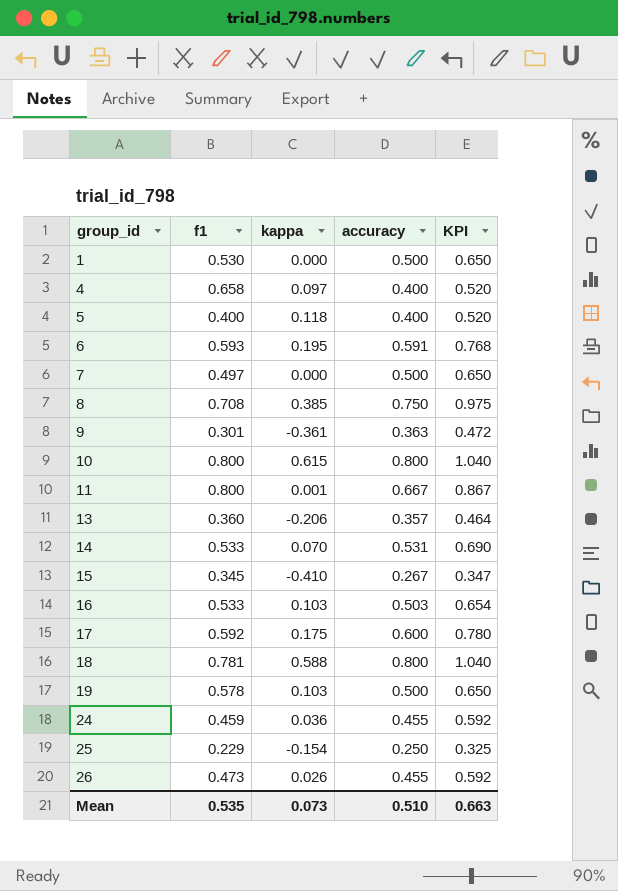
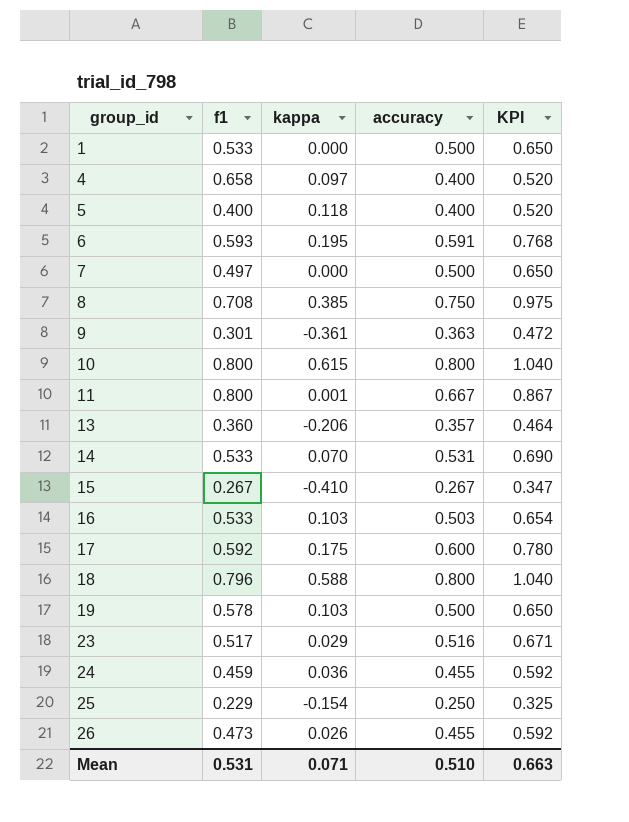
1 | f1: 0.530 -> 0.533
15 | f1: 0.345 -> 0.267
18 | f1: 0.781 -> 0.796
row 23: none -> 0.517 | 0.029 | 0.516 | 0.671
Mean | f1: 0.535 -> 0.531
Mean | kappa: 0.073 -> 0.071

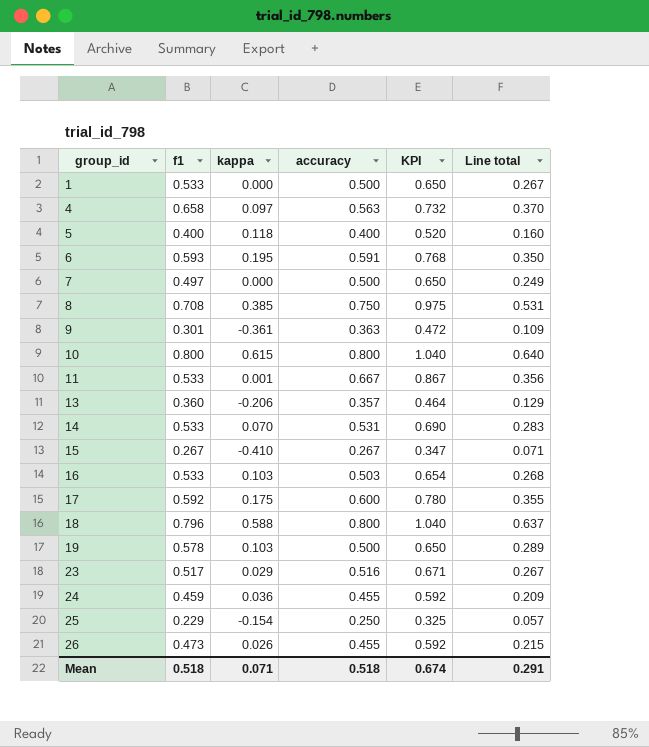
column Line total | formula: none -> [f1] * [accuracy]
4 | accuracy: 0.400 -> 0.563
4 | KPI: 0.520 -> 0.732
11 | f1: 0.800 -> 0.533
Mean | f1: 0.531 -> 0.518
Mean | accuracy: 0.510 -> 0.518
Mean | KPI: 0.663 -> 0.674

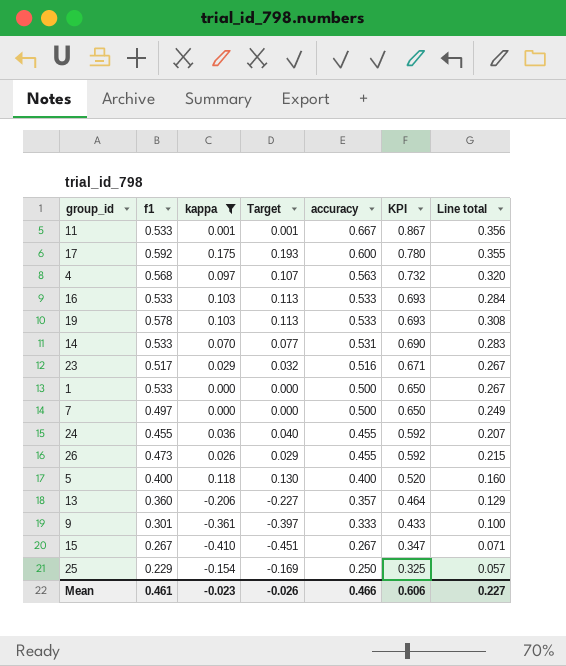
filter: none -> kappa <= 0.175
row order: group_id ascending -> accuracy descending
column Target | formula: none -> [kappa] * 1.1
4 | f1: 0.658 -> 0.568
4 | Line total: 0.370 -> 0.320
16 | accuracy: 0.503 -> 0.533
16 | KPI: 0.654 -> 0.693
16 | Line total: 0.268 -> 0.284
19 | accuracy: 0.500 -> 0.533
19 | KPI: 0.650 -> 0.693
19 | Line total: 0.289 -> 0.308
24 | f1: 0.459 -> 0.455
24 | Line total: 0.209 -> 0.207
9 | accuracy: 0.363 -> 0.333
9 | KPI: 0.472 -> 0.433
9 | Line total: 0.109 -> 0.100
Mean | f1: 0.518 -> 0.461
Mean | kappa: 0.071 -> -0.023
Mean | accuracy: 0.518 -> 0.466
Mean | KPI: 0.674 -> 0.606
Mean | Line total: 0.291 -> 0.227

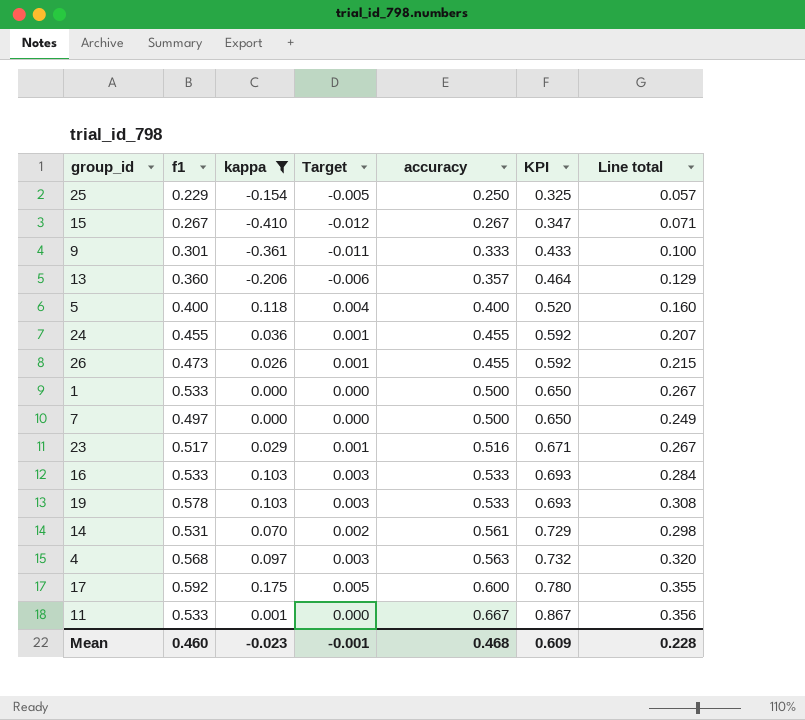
row order: accuracy descending -> accuracy ascending
column Target | formula: [kappa] * 1.1 -> [kappa] * 0.03
14 | f1: 0.533 -> 0.531
14 | accuracy: 0.531 -> 0.561
14 | KPI: 0.690 -> 0.729
14 | Line total: 0.283 -> 0.298
Mean | f1: 0.461 -> 0.460
Mean | Target: -0.026 -> -0.001
Mean | accuracy: 0.466 -> 0.468
Mean | KPI: 0.606 -> 0.609
Mean | Line total: 0.227 -> 0.228

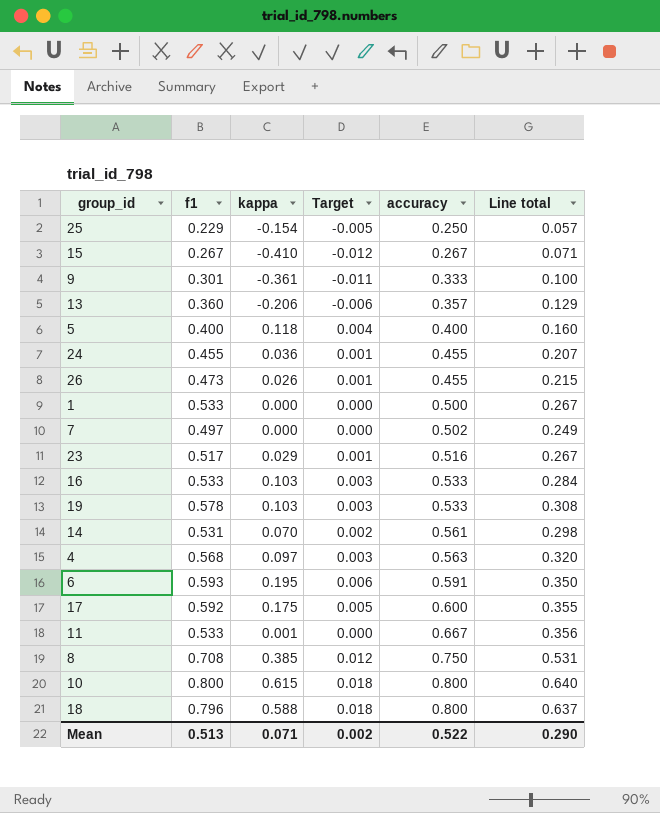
filter: kappa <= 0.175 -> none
column KPI | formula: [accuracy] * 1.3 -> none
7 | accuracy: 0.500 -> 0.502
Mean | f1: 0.460 -> 0.513
Mean | kappa: -0.023 -> 0.071
Mean | Target: -0.001 -> 0.002
Mean | accuracy: 0.468 -> 0.522
Mean | Line total: 0.228 -> 0.290

